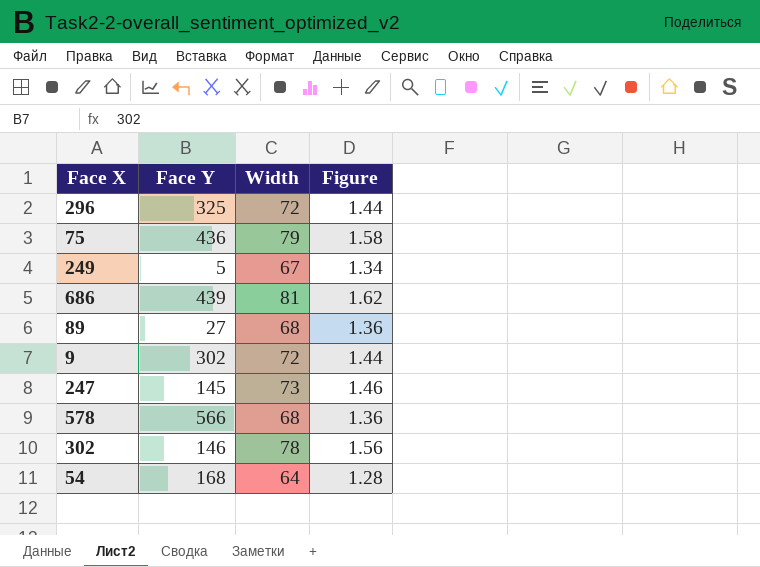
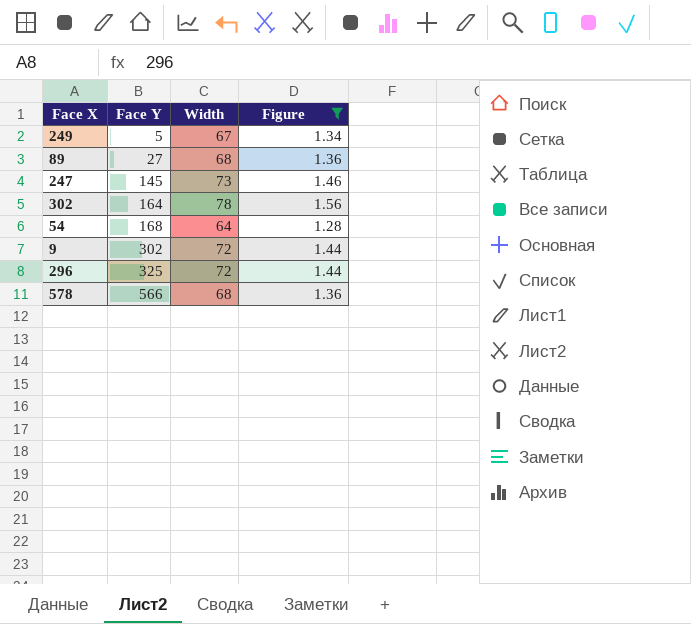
filter: none -> Figure <= 1.56
row order: none -> Face Y ascending
302 | Face Y: 146 -> 164

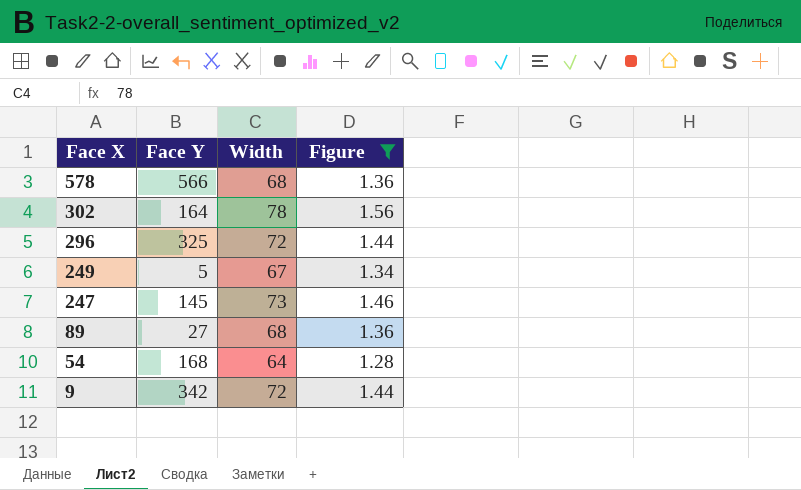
row order: Face Y ascending -> Face X descending
9 | Face Y: 302 -> 342

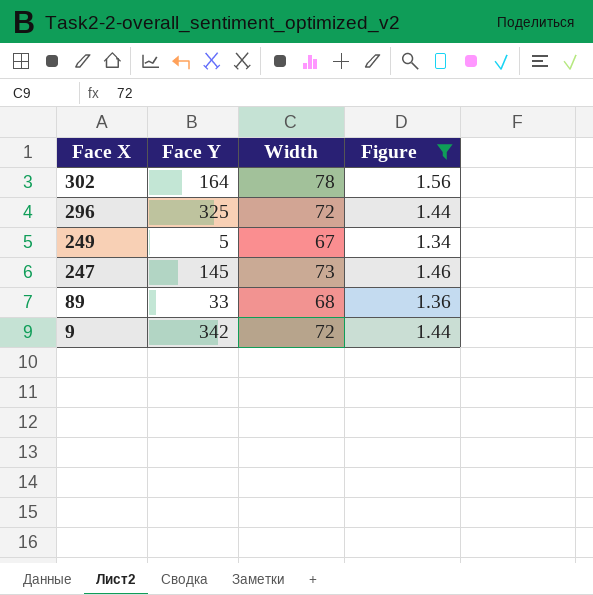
row 578: 566 | 68 | 1.36 -> none
row 54: 168 | 64 | 1.28 -> none
89 | Face Y: 27 -> 33

